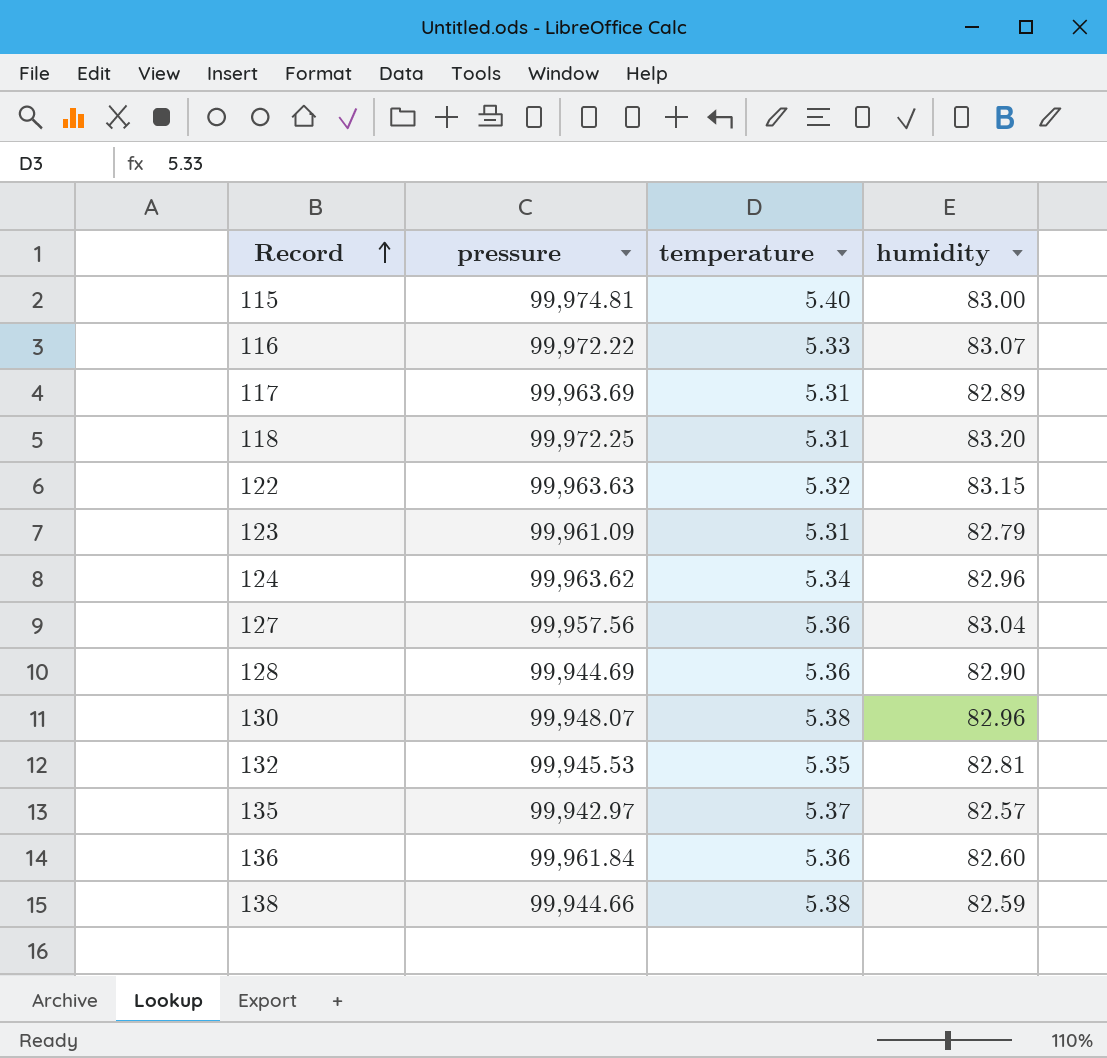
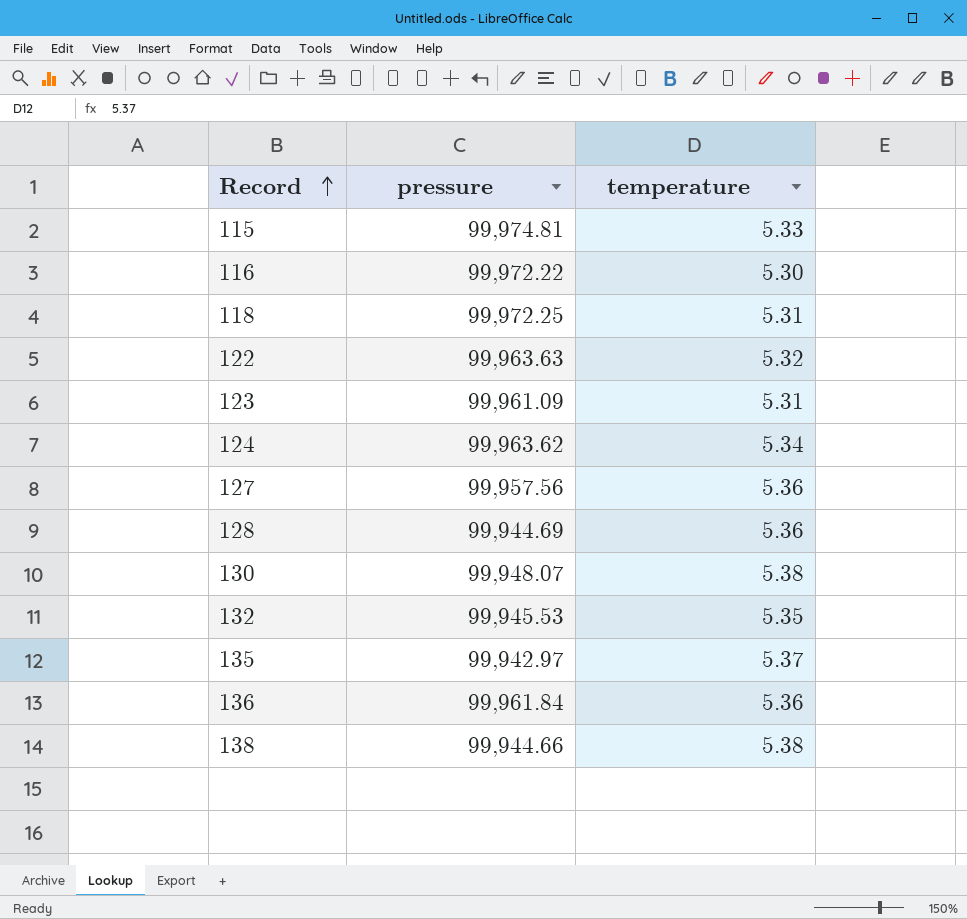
column humidity | position: 4 -> none
row 117: 99,963.69 | 5.31 | 82.89 -> none
115 | temperature: 5.40 -> 5.33
116 | temperature: 5.33 -> 5.30

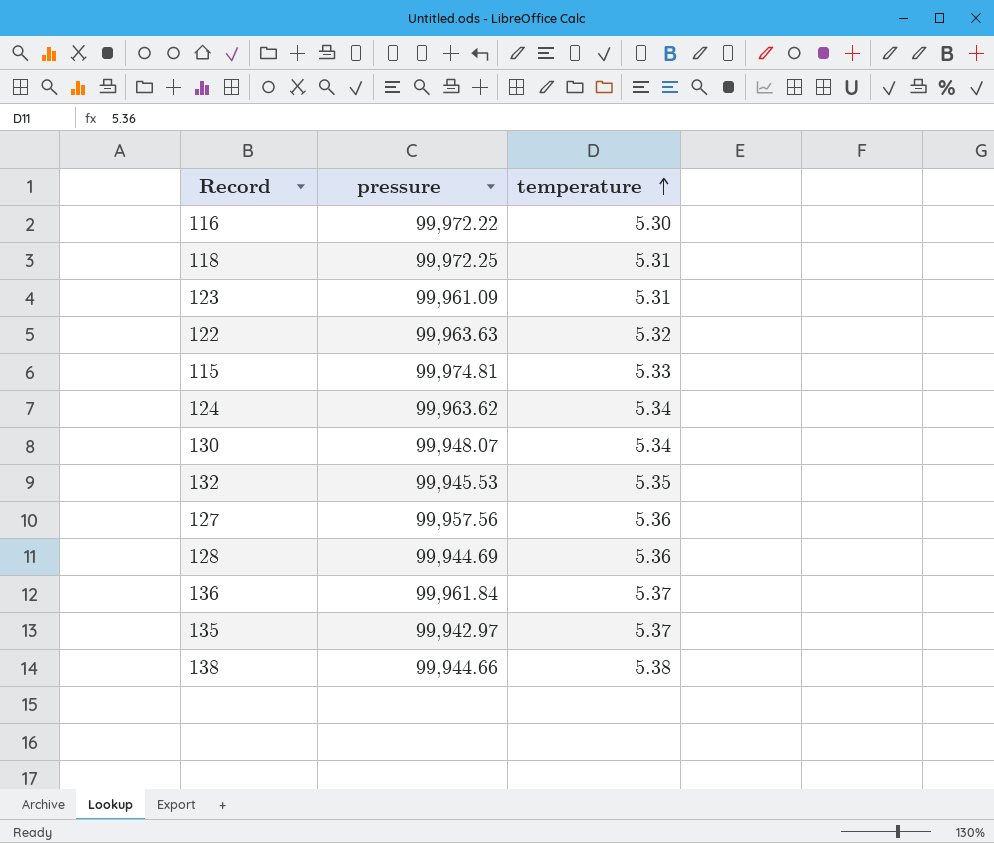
row order: Record ascending -> temperature ascending
130 | temperature: 5.38 -> 5.34
136 | temperature: 5.36 -> 5.37

